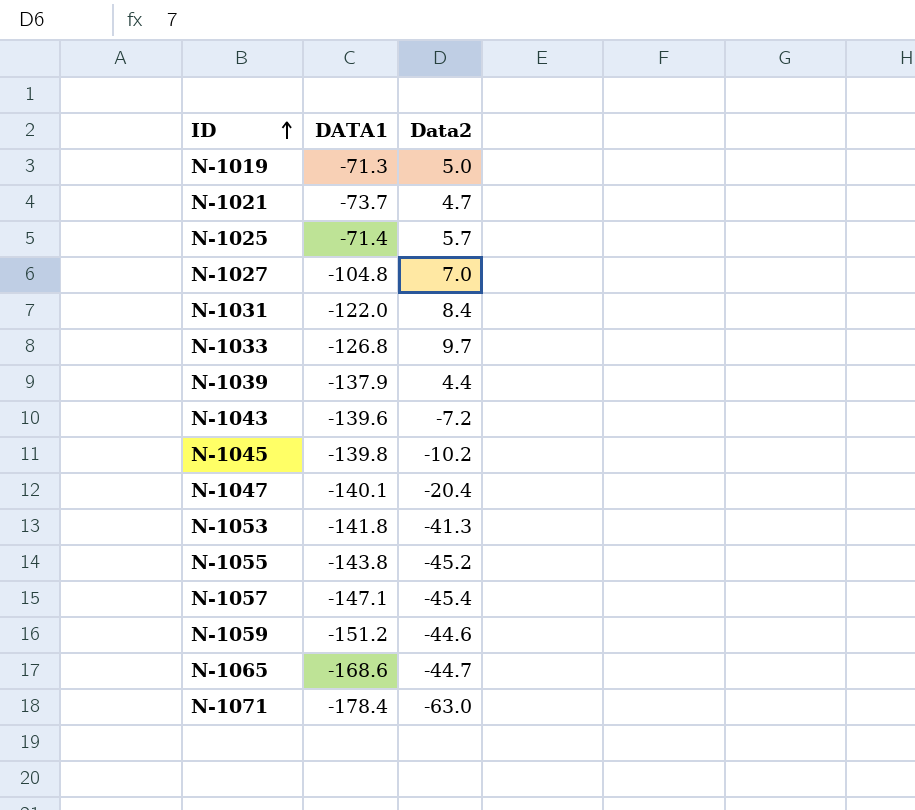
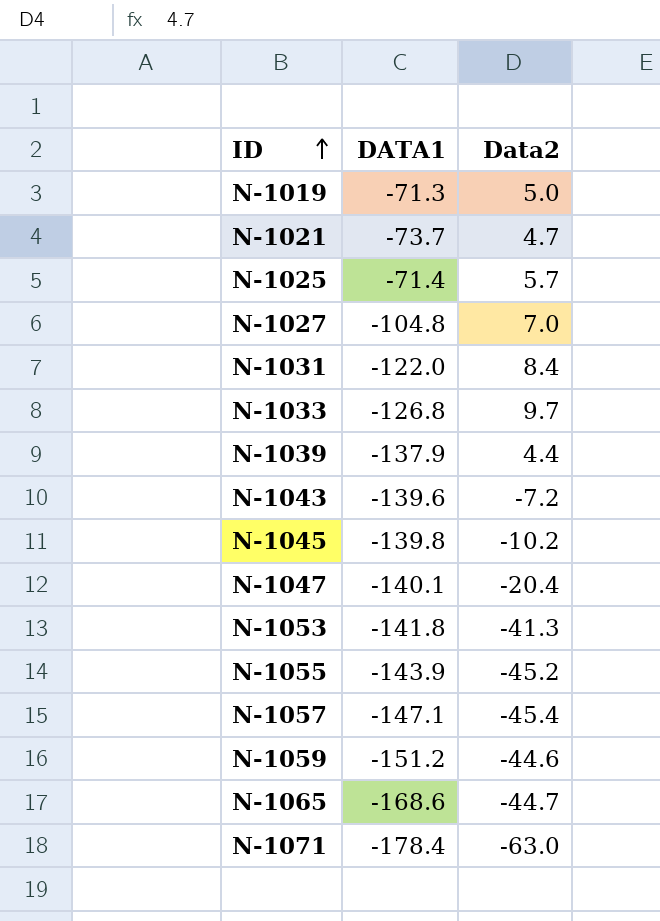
N-1055 | DATA1: -143.8 -> -143.9

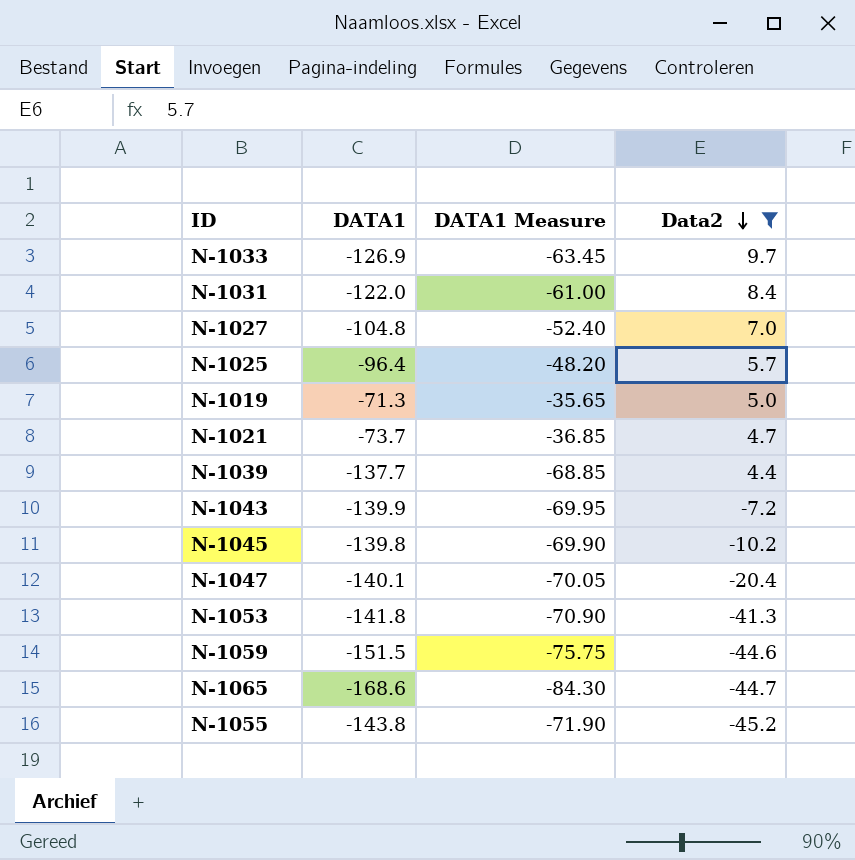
filter: none -> Data2 >= -45.2
row order: ID ascending -> Data2 descending
column DATA1 Measure | formula: none -> [DATA1] * 0.5
N-1033 | DATA1: -126.8 -> -126.9
N-1025 | DATA1: -71.4 -> -96.4
N-1039 | DATA1: -137.9 -> -137.7
N-1043 | DATA1: -139.6 -> -139.9
N-1059 | DATA1: -151.2 -> -151.5
N-1055 | DATA1: -143.9 -> -143.8

